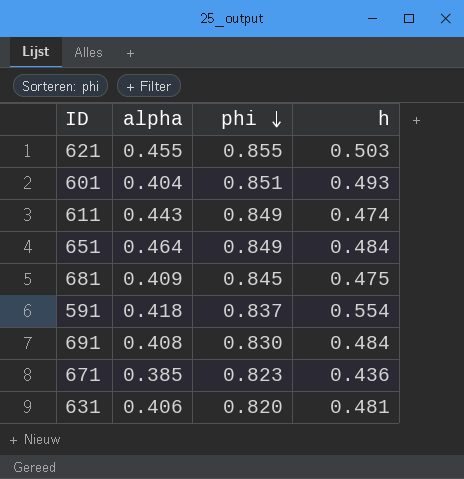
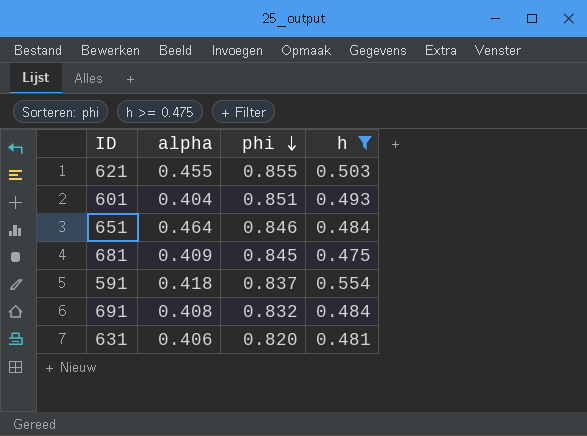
filter: none -> h >= 0.475
651 | phi: 0.849 -> 0.846
691 | phi: 0.830 -> 0.832

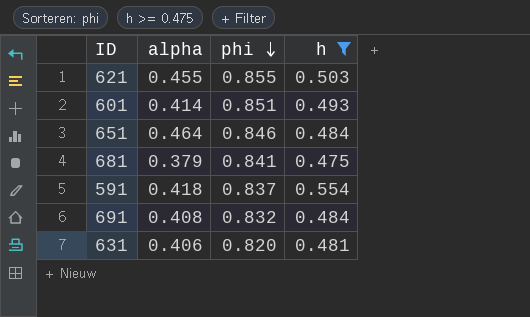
601 | alpha: 0.404 -> 0.414
681 | alpha: 0.409 -> 0.379
681 | phi: 0.845 -> 0.841

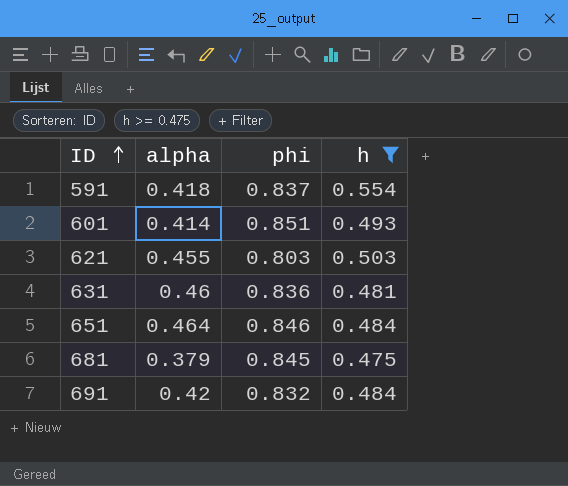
row order: phi descending -> ID ascending
621 | phi: 0.855 -> 0.803
631 | alpha: 0.406 -> 0.46
631 | phi: 0.820 -> 0.836
681 | phi: 0.841 -> 0.845
691 | alpha: 0.408 -> 0.42

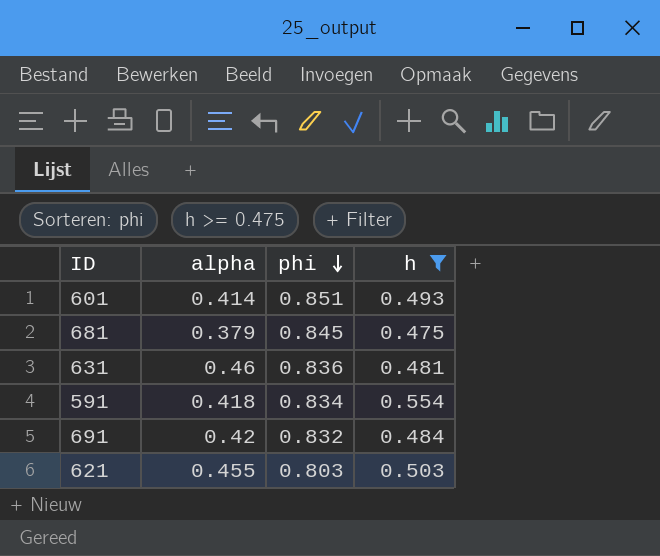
row order: ID ascending -> phi descending
row 651: 0.464 | 0.846 | 0.484 -> none
591 | phi: 0.837 -> 0.834

